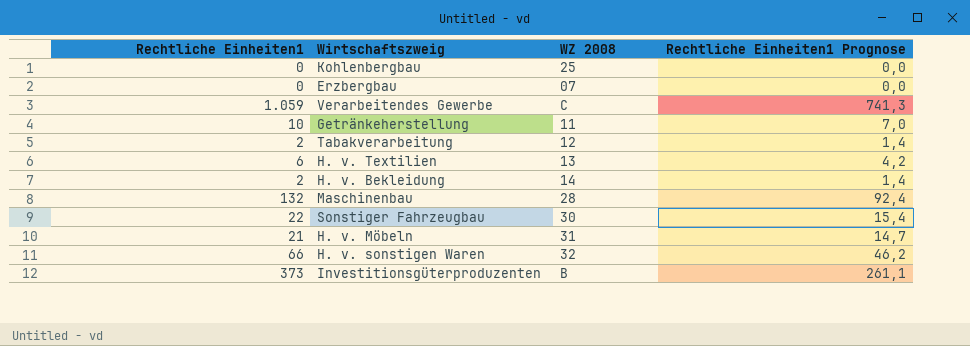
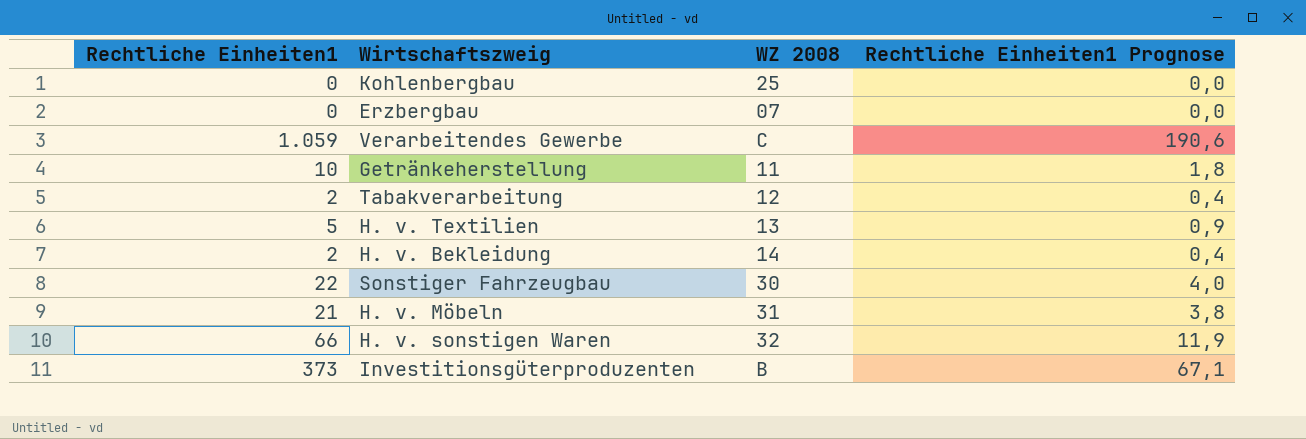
column Rechtliche Einheiten1 Prognose | formula: [Rechtliche Einheiten1] * 0,7 -> [Rechtliche Einheiten1] * 0,18
row Maschinenbau: 132 | 28 | 92,4 -> none
H. v. Textilien | Rechtliche Einheiten1: 6 -> 5

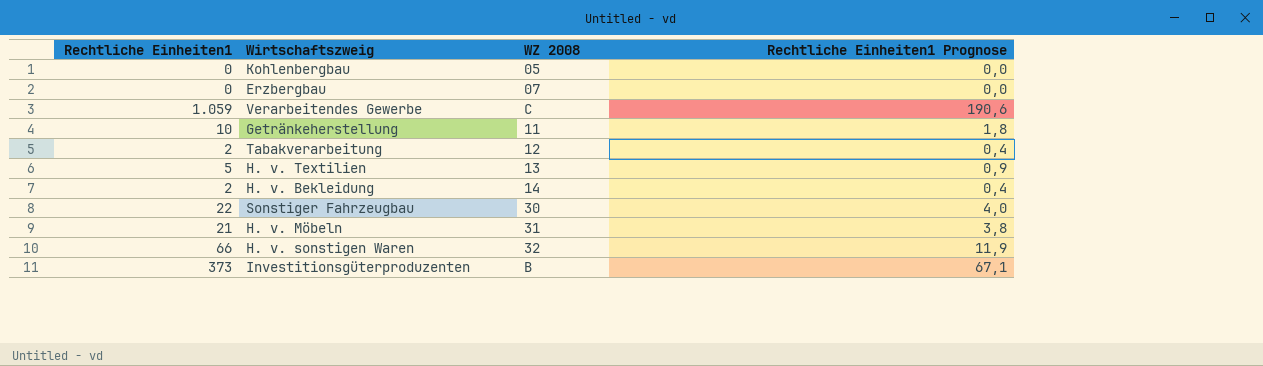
Kohlenbergbau | WZ 2008: 25 -> 05

